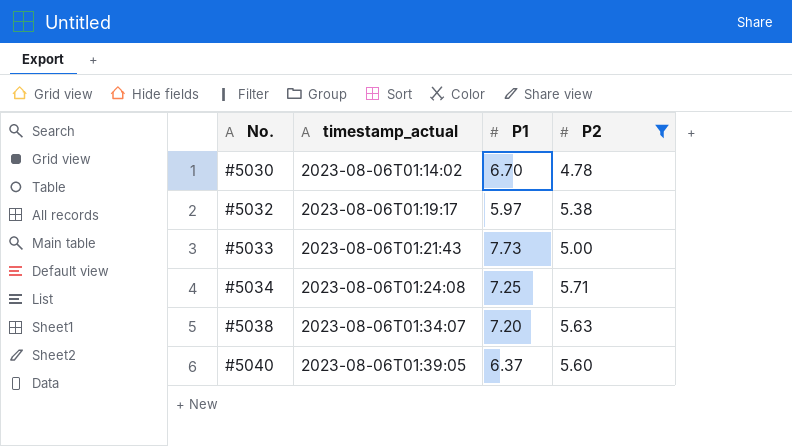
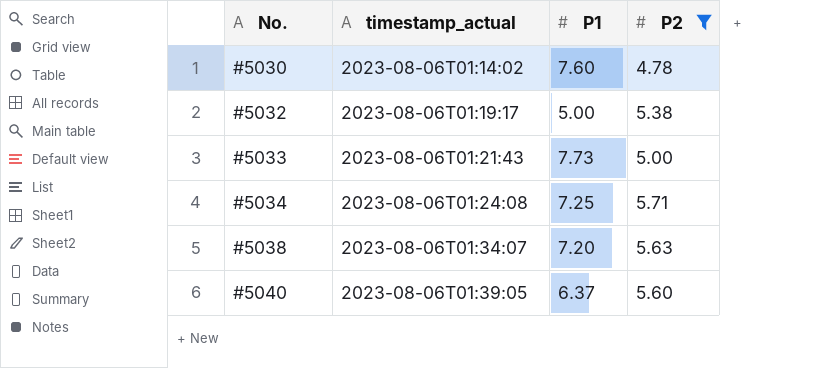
#5030 | P1: 6.70 -> 7.60
#5032 | P1: 5.97 -> 5.00

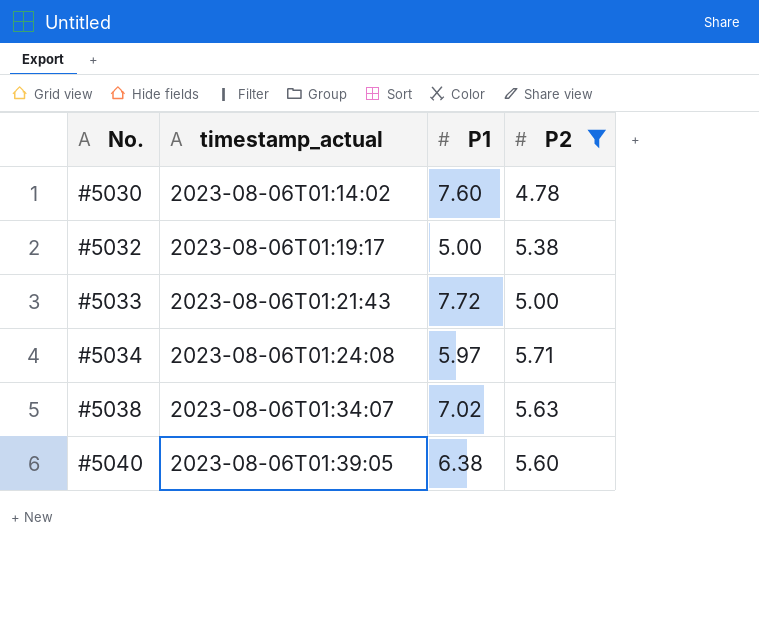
#5033 | P1: 7.73 -> 7.72
#5034 | P1: 7.25 -> 5.97
#5038 | P1: 7.20 -> 7.02
#5040 | P1: 6.37 -> 6.38

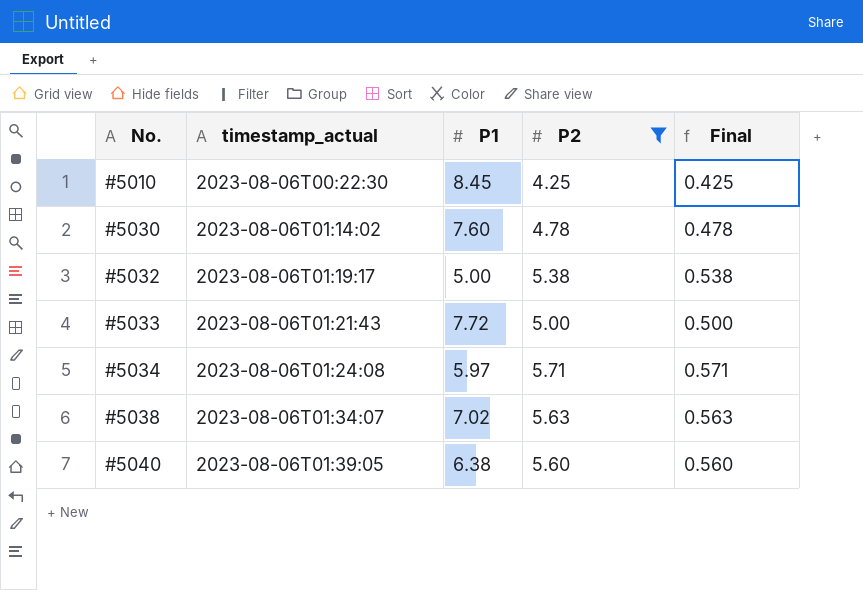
column Final | formula: none -> [P2] * 0.1
row #5010: none -> 2023-08-06T00:22:30 | 8.45 | 4.25 | 0.425

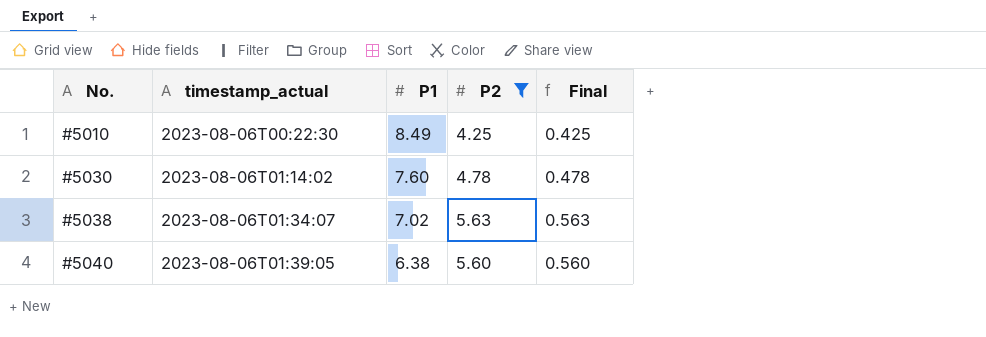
row #5032: 2023-08-06T01:19:17 | 5.00 | 5.38 | 0.538 -> none
row #5033: 2023-08-06T01:21:43 | 7.72 | 5.00 | 0.500 -> none
row #5034: 2023-08-06T01:24:08 | 5.97 | 5.71 | 0.571 -> none
#5010 | P1: 8.45 -> 8.49

